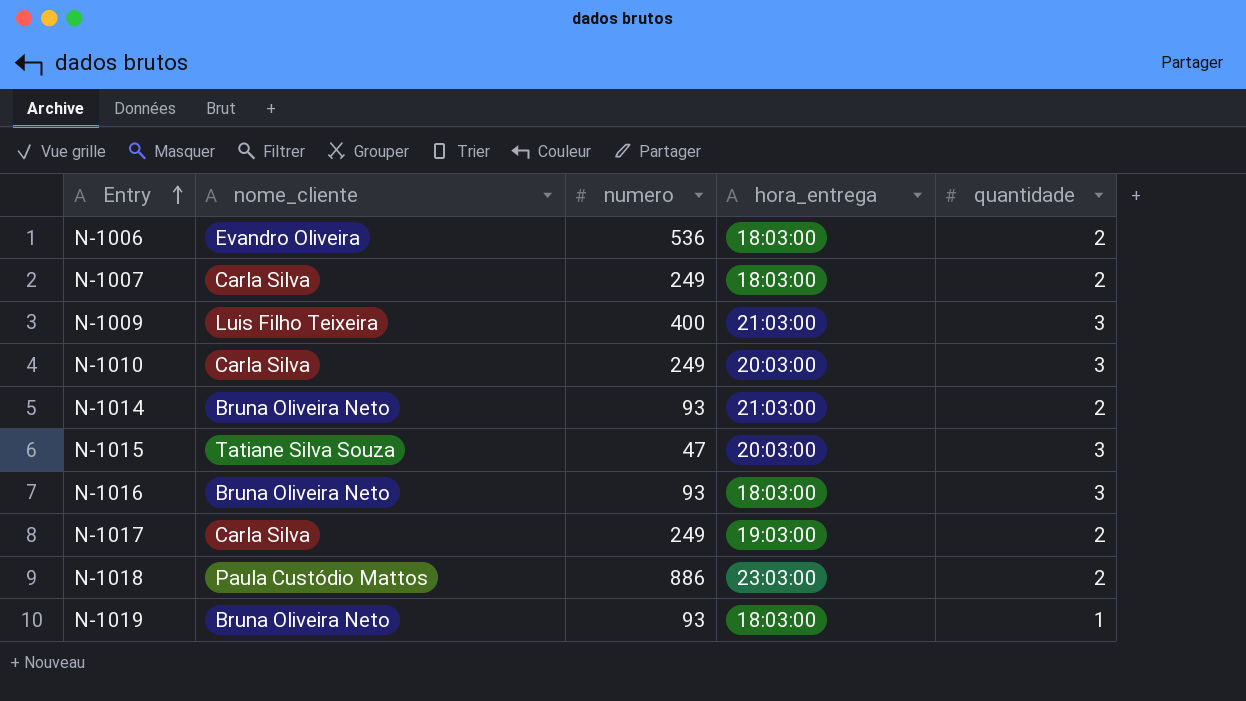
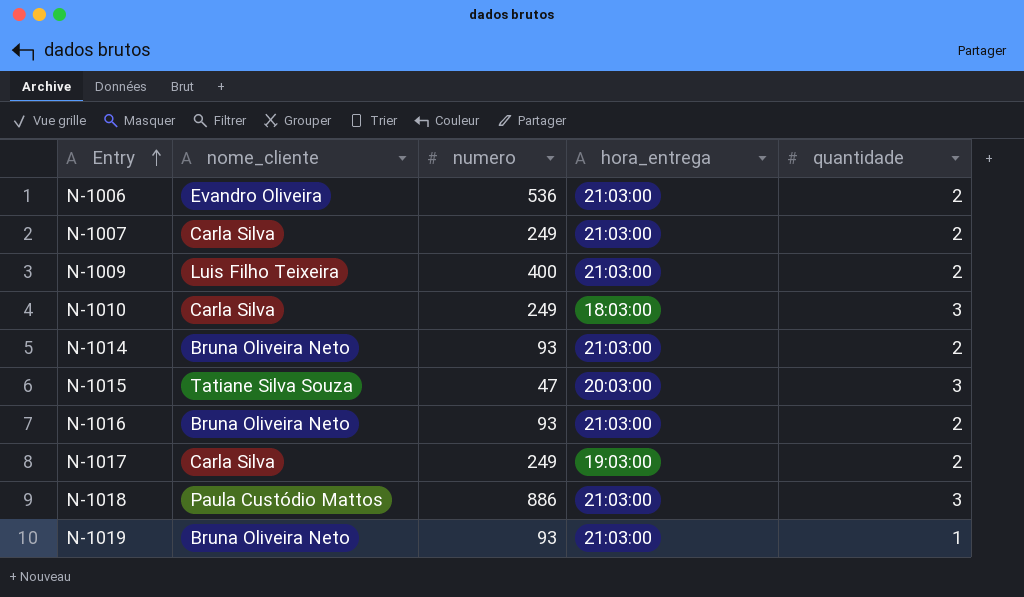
N-1006 | hora_entrega: 18:03:00 -> 21:03:00
N-1007 | hora_entrega: 18:03:00 -> 21:03:00
N-1009 | quantidade: 3 -> 2
N-1010 | hora_entrega: 20:03:00 -> 18:03:00
N-1016 | hora_entrega: 18:03:00 -> 21:03:00
N-1016 | quantidade: 3 -> 2
N-1018 | hora_entrega: 23:03:00 -> 21:03:00
N-1018 | quantidade: 2 -> 3
N-1019 | hora_entrega: 18:03:00 -> 21:03:00

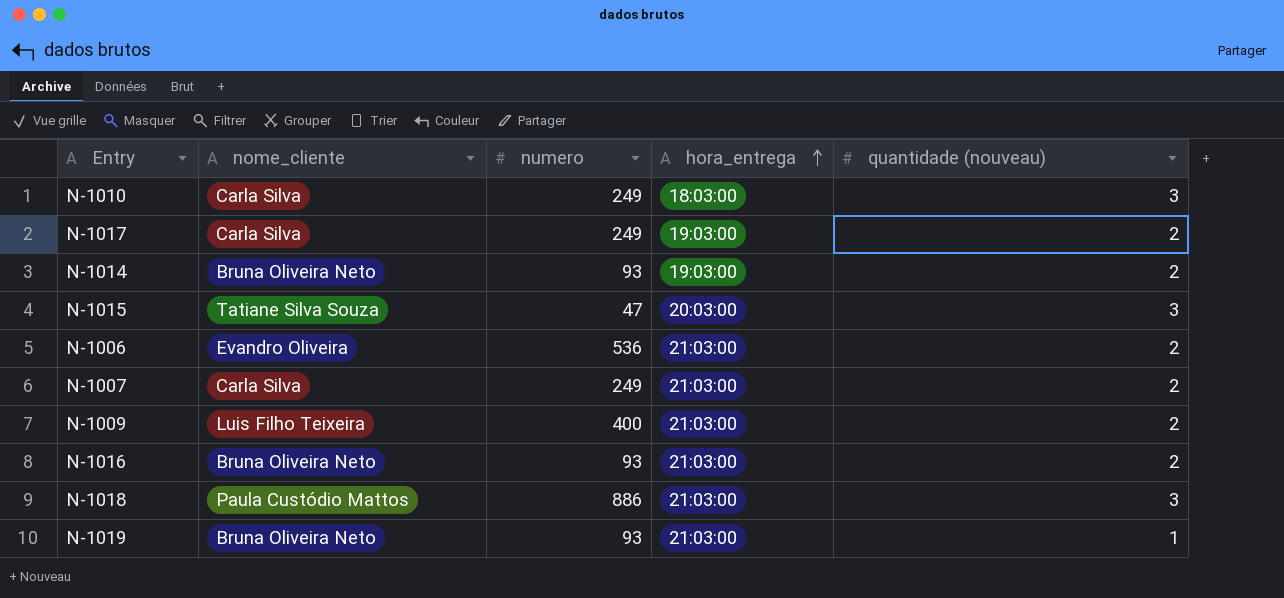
row order: Entry ascending -> hora_entrega ascending
column name: quantidade -> quantidade (nouveau)
N-1014 | hora_entrega: 21:03:00 -> 19:03:00

